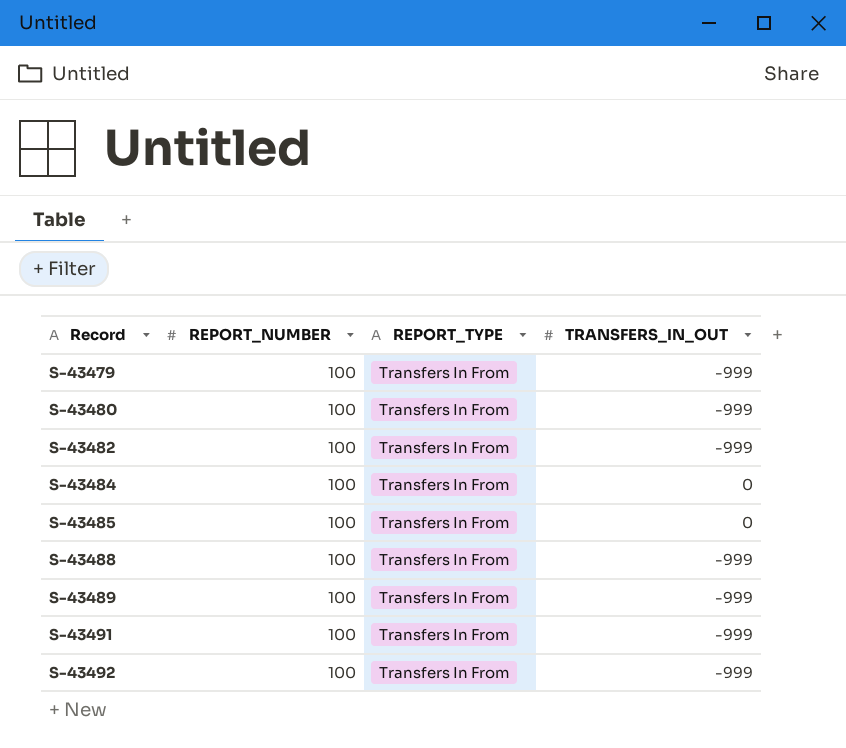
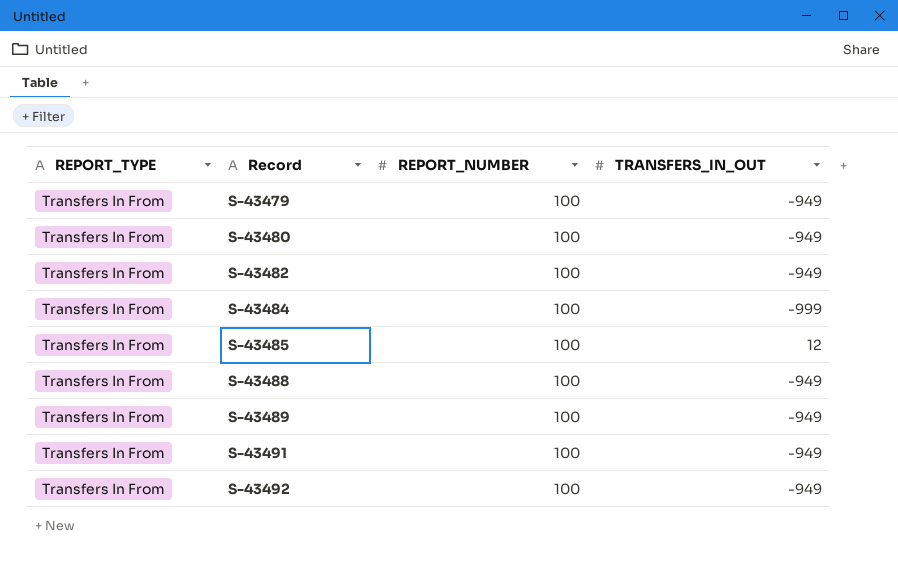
column REPORT_TYPE | position: 3 -> 1
S-43479 | TRANSFERS_IN_OUT: -999 -> -949
S-43480 | TRANSFERS_IN_OUT: -999 -> -949
S-43482 | TRANSFERS_IN_OUT: -999 -> -949
S-43484 | TRANSFERS_IN_OUT: 0 -> -999
S-43485 | TRANSFERS_IN_OUT: 0 -> 12
S-43488 | TRANSFERS_IN_OUT: -999 -> -949
S-43489 | TRANSFERS_IN_OUT: -999 -> -949
S-43491 | TRANSFERS_IN_OUT: -999 -> -949
S-43492 | TRANSFERS_IN_OUT: -999 -> -949

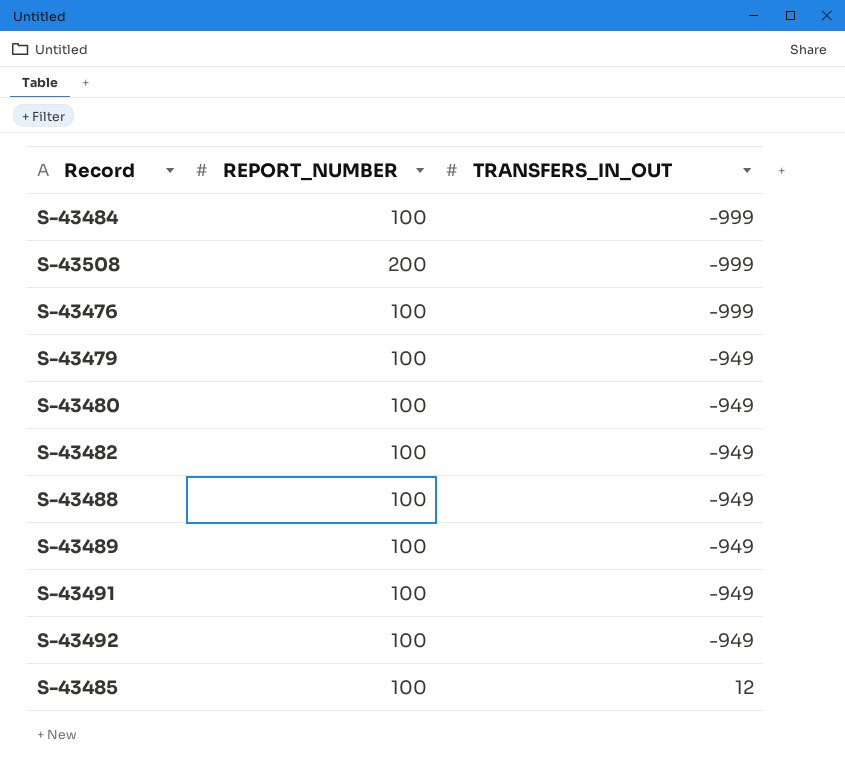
row order: Record ascending -> TRANSFERS_IN_OUT ascending
column REPORT_TYPE | position: 1 -> none
row S-43508: none -> 200 | -999
row S-43476: none -> 100 | -999

